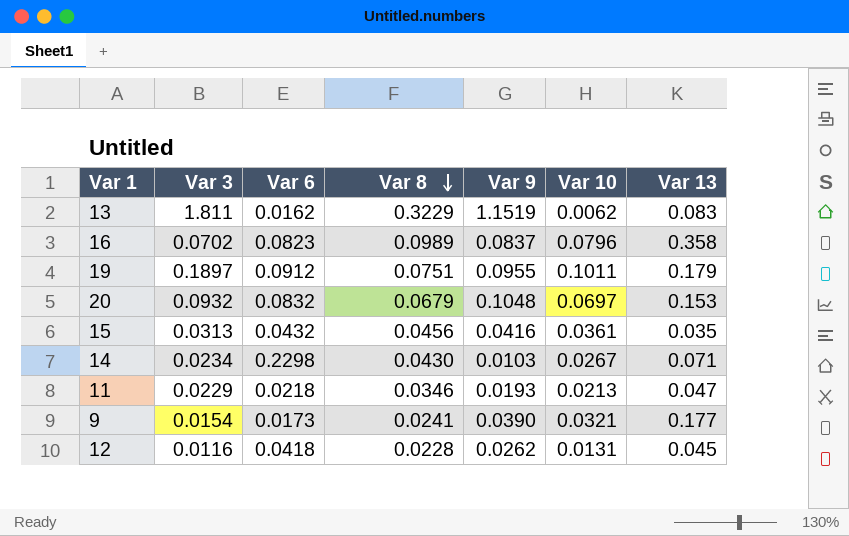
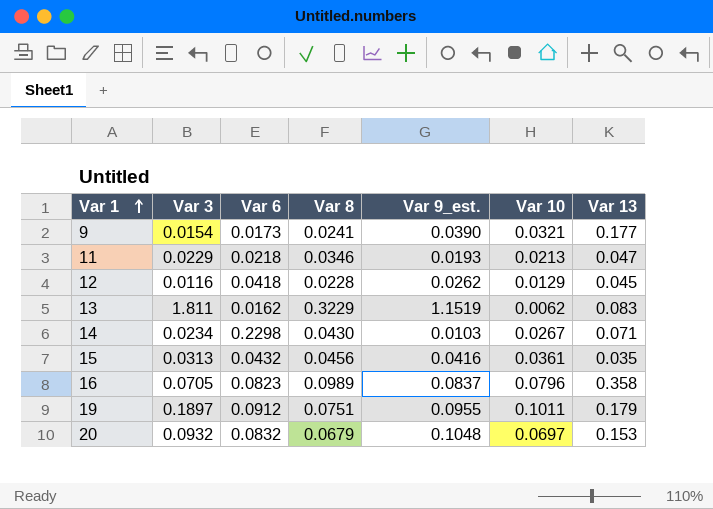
row order: Var 8 descending -> Var 1 ascending
column name: Var 9 -> Var 9_est.
12 | Var 10: 0.0131 -> 0.0129
16 | Var 3: 0.0702 -> 0.0705

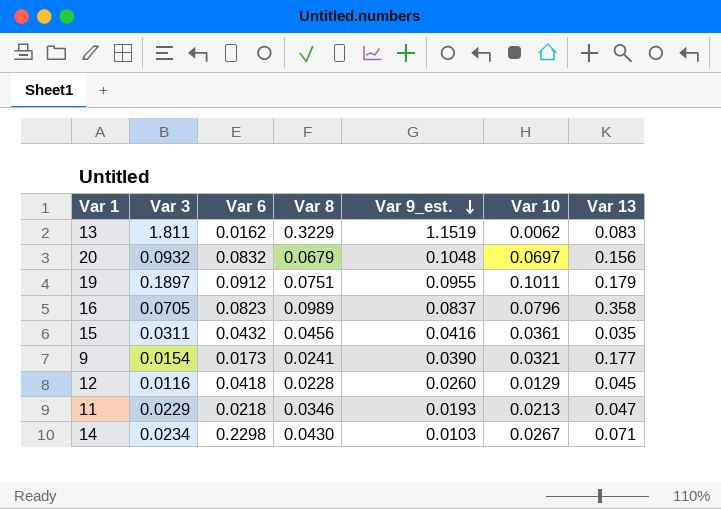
row order: Var 1 ascending -> Var 9_est. descending
20 | Var 13: 0.153 -> 0.156
15 | Var 3: 0.0313 -> 0.0311
12 | Var 9_est.: 0.0262 -> 0.0260

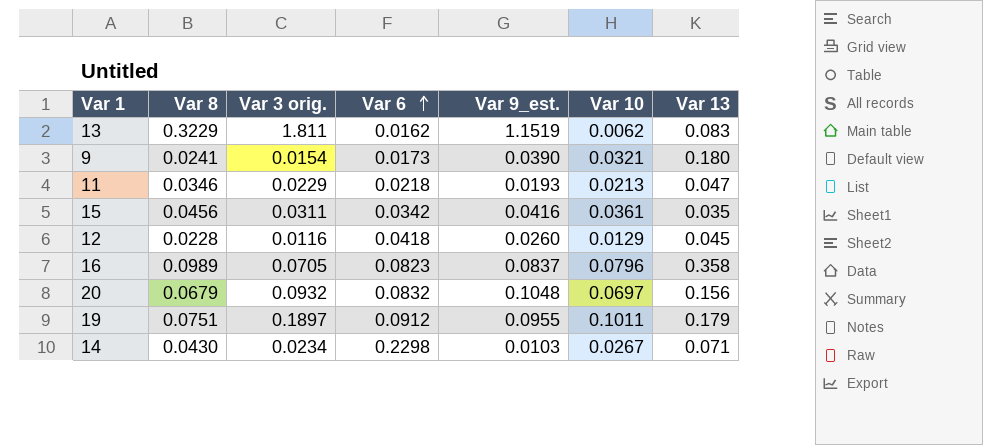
row order: Var 9_est. descending -> Var 6 ascending
column Var 8 | position: 4 -> 2
column name: Var 3 -> Var 3 orig.
9 | Var 13: 0.177 -> 0.180
15 | Var 6: 0.0432 -> 0.0342

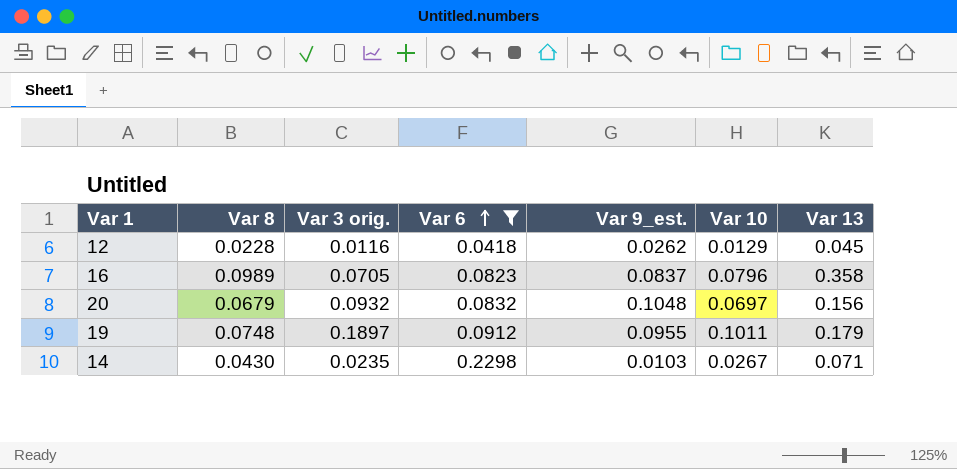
filter: none -> Var 6 >= 0.0418
12 | Var 9_est.: 0.0260 -> 0.0262
19 | Var 8: 0.0751 -> 0.0748
14 | Var 3 orig.: 0.0234 -> 0.0235

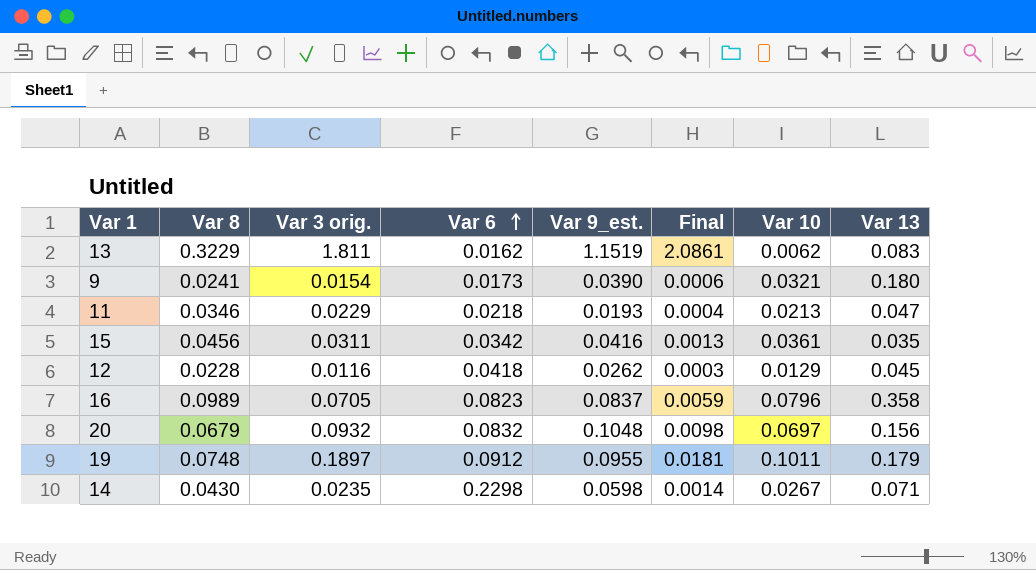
filter: Var 6 >= 0.0418 -> none
column Final | formula: none -> [Var 3 orig.] * [Var 9_est.]
14 | Var 9_est.: 0.0103 -> 0.0598

